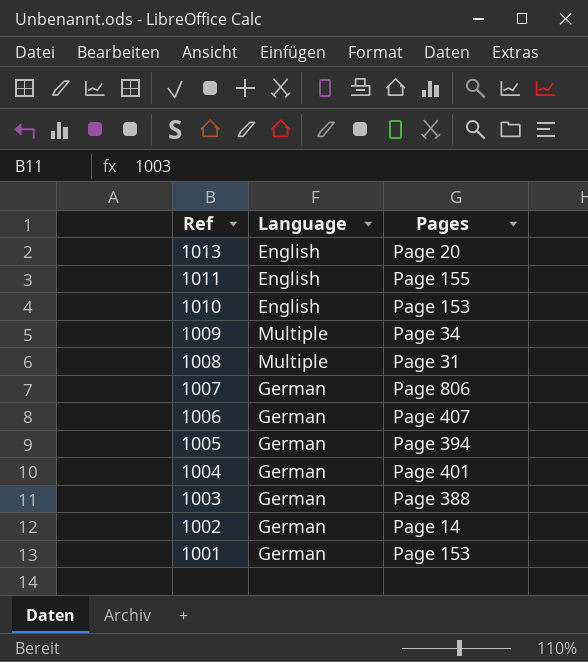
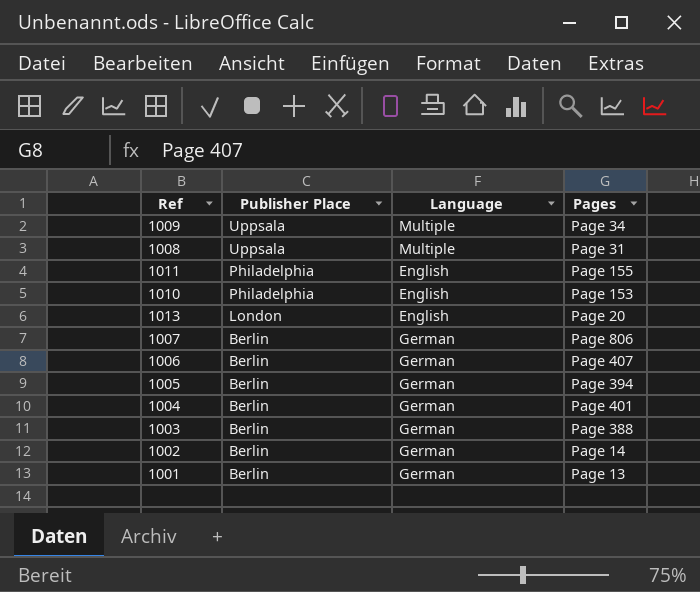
row order: Ref descending -> Publisher Place descending
column Publisher Place | position: none -> 2
1001 | Pages: Page 153 -> Page 13

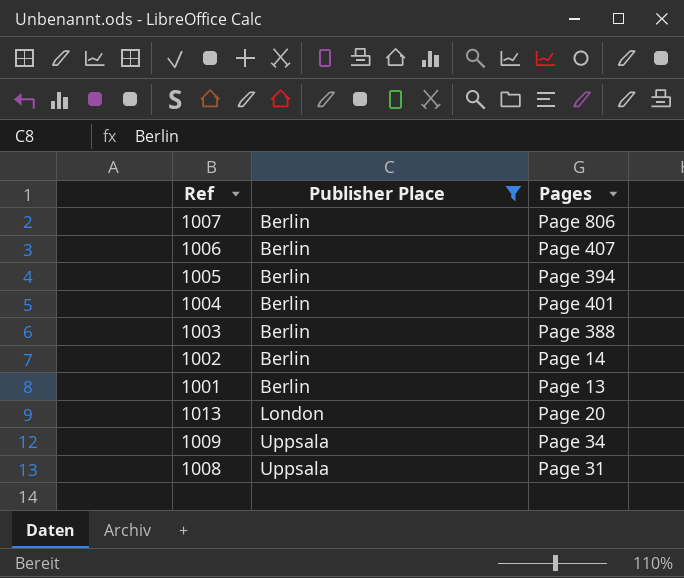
filter: none -> Publisher Place != Philadelphia
row order: Publisher Place descending -> Publisher Place ascending
column Language | position: 3 -> none

